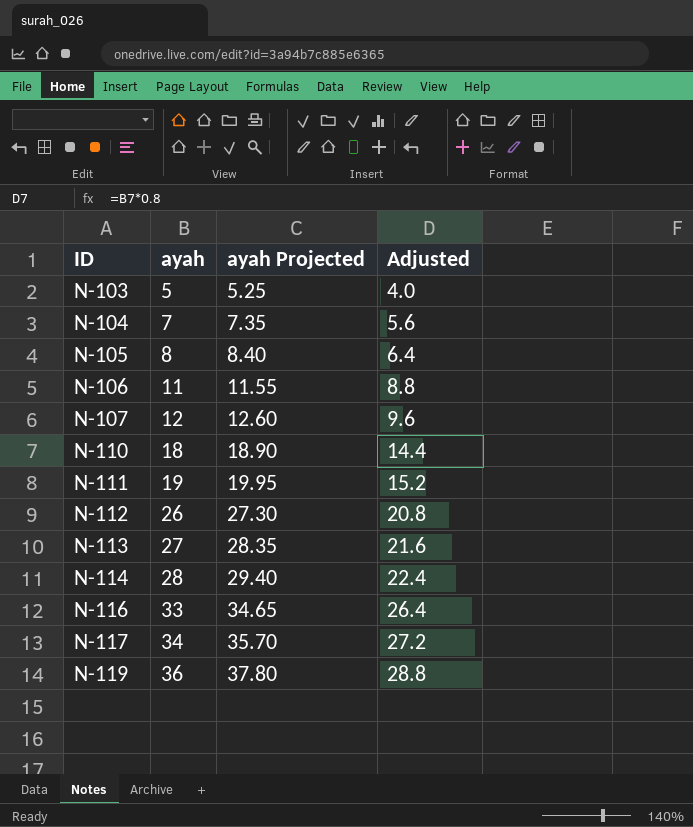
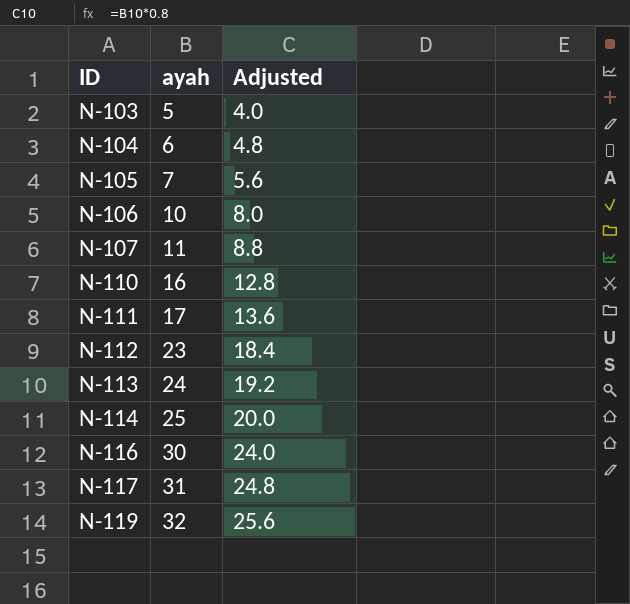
column ayah Projected | formula: [ayah] * 1.05 -> none
N-104 | ayah: 7 -> 6
N-104 | Adjusted: 5.6 -> 4.8
N-105 | ayah: 8 -> 7
N-105 | Adjusted: 6.4 -> 5.6
N-106 | ayah: 11 -> 10
N-106 | Adjusted: 8.8 -> 8.0
N-107 | ayah: 12 -> 11
N-107 | Adjusted: 9.6 -> 8.8
N-110 | ayah: 18 -> 16
N-110 | Adjusted: 14.4 -> 12.8
N-111 | ayah: 19 -> 17
N-111 | Adjusted: 15.2 -> 13.6
N-112 | ayah: 26 -> 23
N-112 | Adjusted: 20.8 -> 18.4
N-113 | ayah: 27 -> 24
N-113 | Adjusted: 21.6 -> 19.2
N-114 | ayah: 28 -> 25
N-114 | Adjusted: 22.4 -> 20.0
N-116 | ayah: 33 -> 30
N-116 | Adjusted: 26.4 -> 24.0
N-117 | ayah: 34 -> 31
N-117 | Adjusted: 27.2 -> 24.8
N-119 | ayah: 36 -> 32
N-119 | Adjusted: 28.8 -> 25.6

